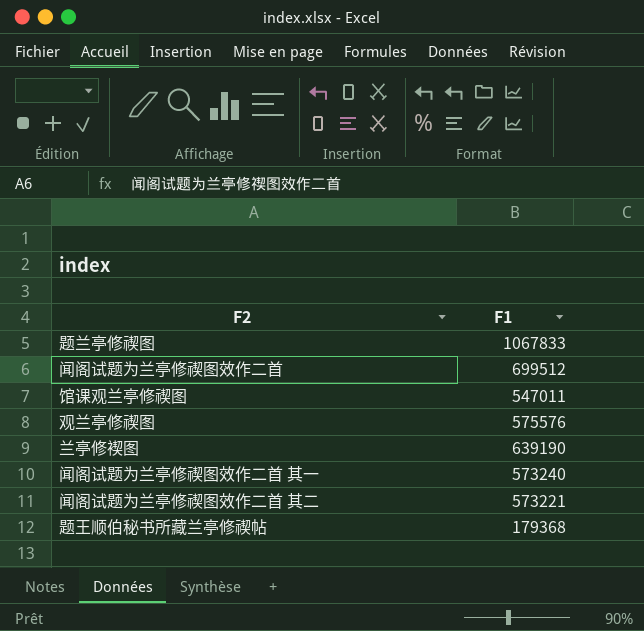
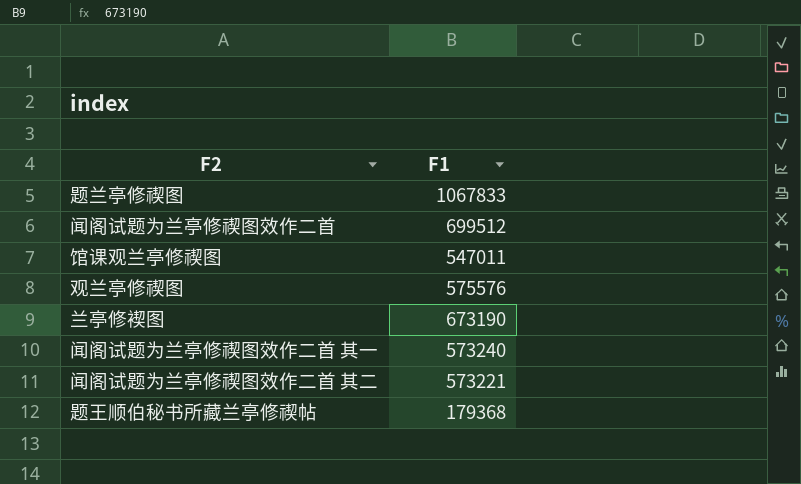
兰亭修褉图 | F1: 639190 -> 673190

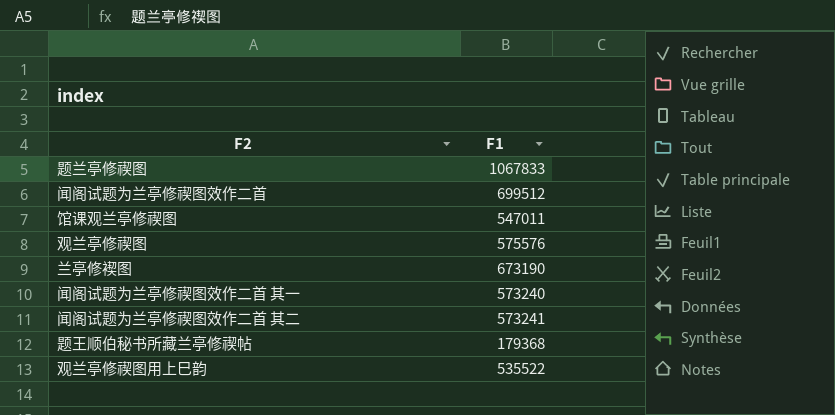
闻阁试题为兰亭修禊图效作二首 其二 | F1: 573221 -> 573241
row 观兰亭修禊图用上巳韵: none -> 535522

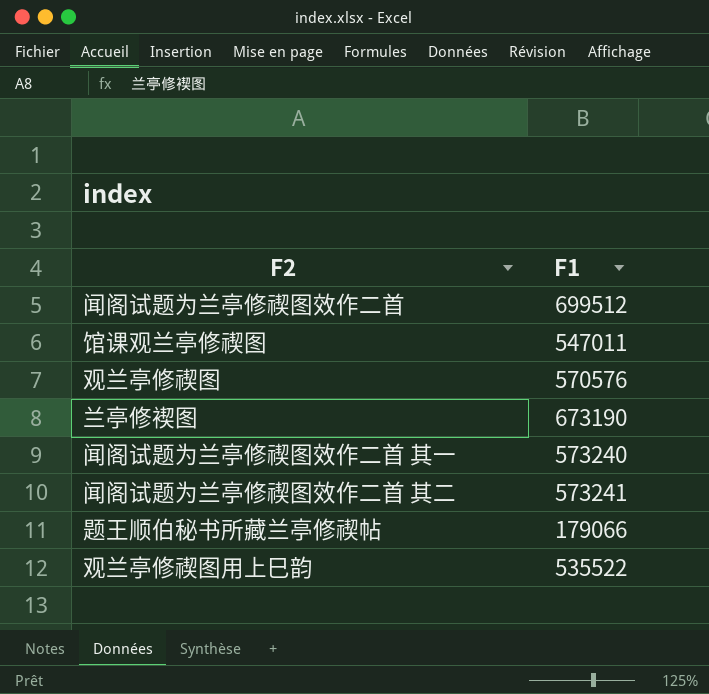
row 题兰亭修禊图: 1067833 -> none
观兰亭修禊图 | F1: 575576 -> 570576
题王顺伯秘书所藏兰亭修禊帖 | F1: 179368 -> 179066

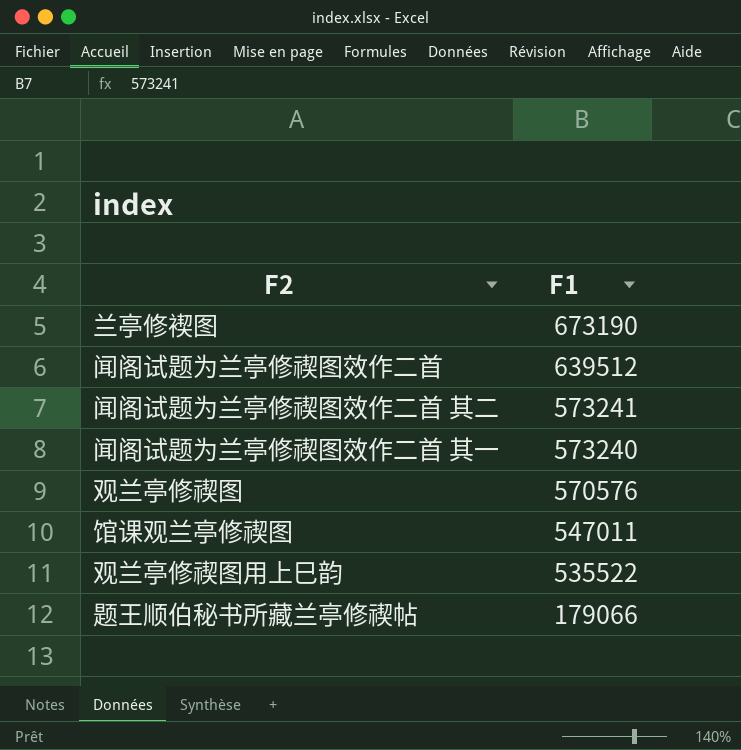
row order: none -> F1 descending
闻阁试题为兰亭修禊图效作二首 | F1: 699512 -> 639512

